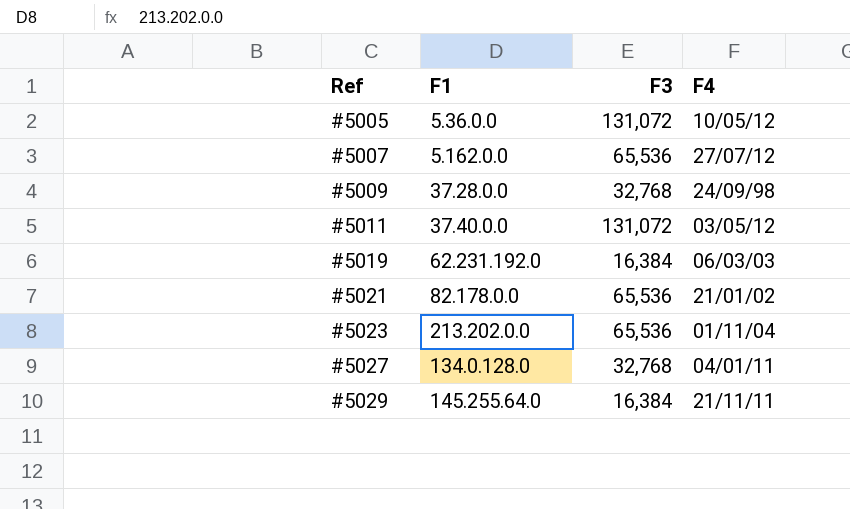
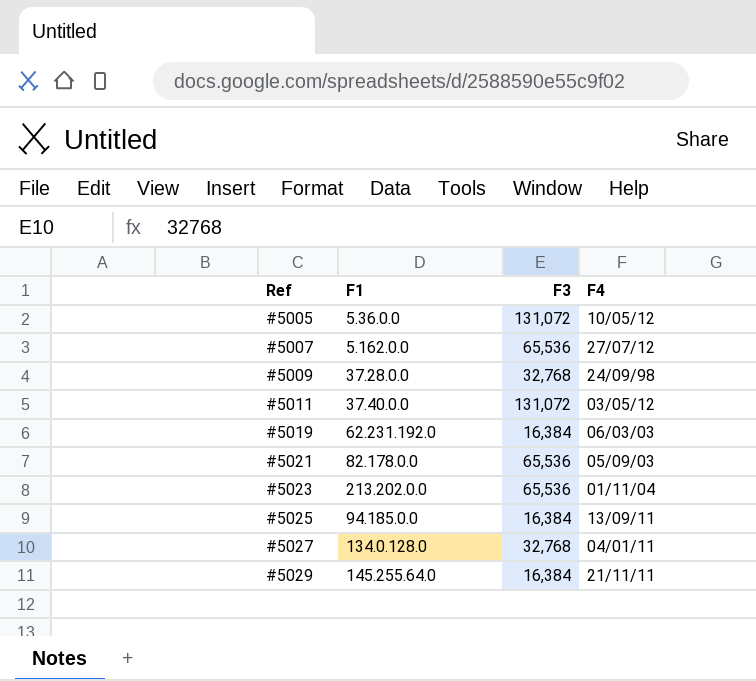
#5021 | F4: 21/01/02 -> 05/09/03
row #5025: none -> 94.185.0.0 | 16,384 | 13/09/11

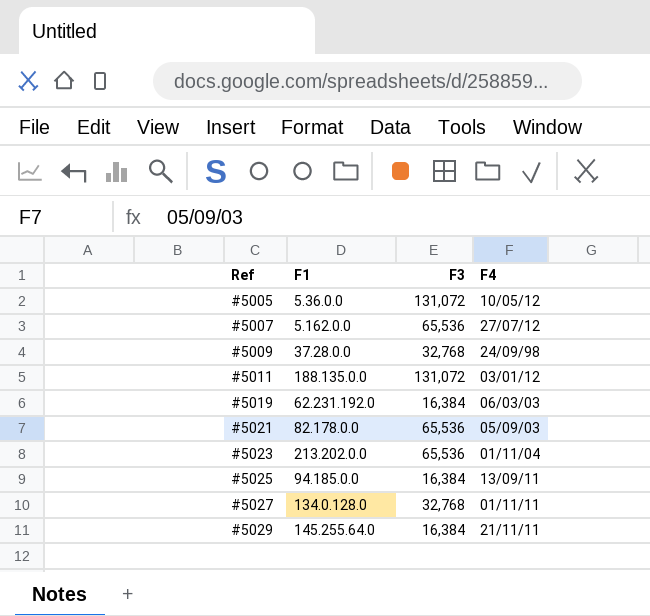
#5011 | F1: 37.40.0.0 -> 188.135.0.0
#5011 | F4: 03/05/12 -> 03/01/12
#5027 | F4: 04/01/11 -> 01/11/11

